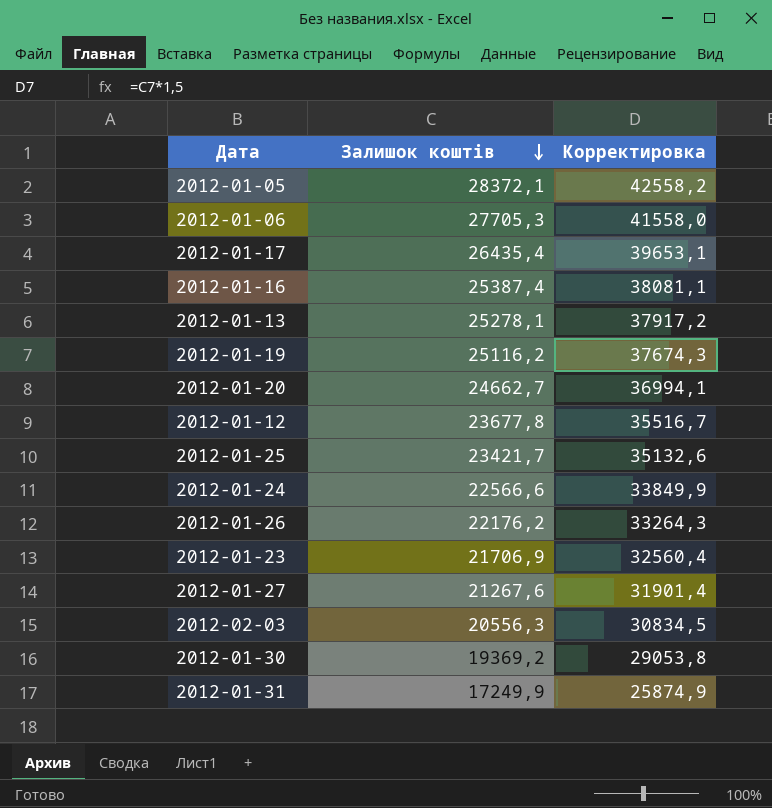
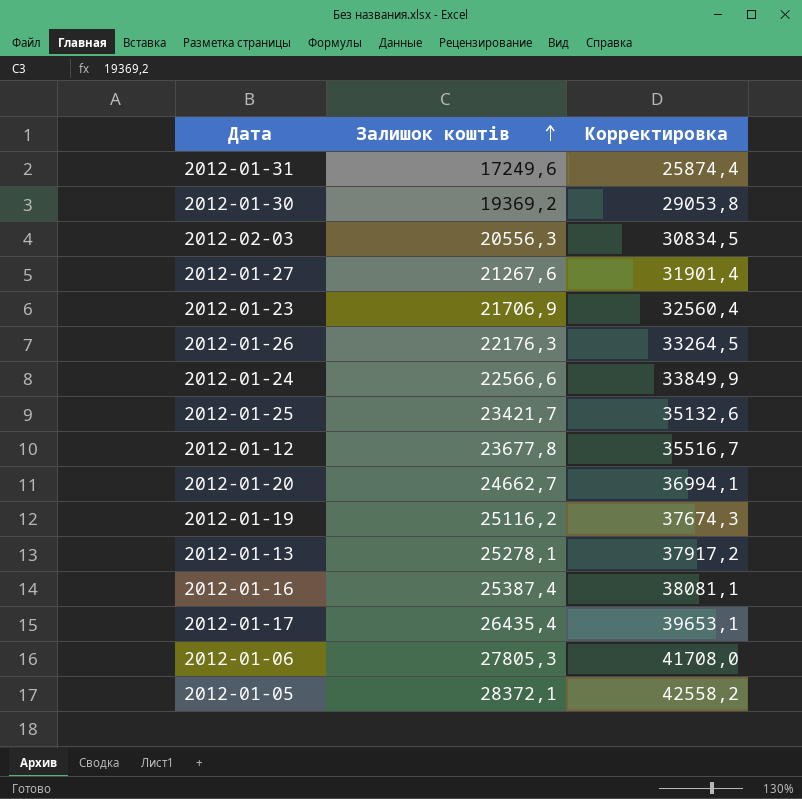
row order: Залишок коштів descending -> Залишок коштів ascending
2012-01-31 | Залишок коштів: 17249,9 -> 17249,6
2012-01-31 | Корректировка: 25874,9 -> 25874,4
2012-01-26 | Залишок коштів: 22176,2 -> 22176,3
2012-01-26 | Корректировка: 33264,3 -> 33264,5
2012-01-06 | Залишок коштів: 27705,3 -> 27805,3
2012-01-06 | Корректировка: 41558,0 -> 41708,0

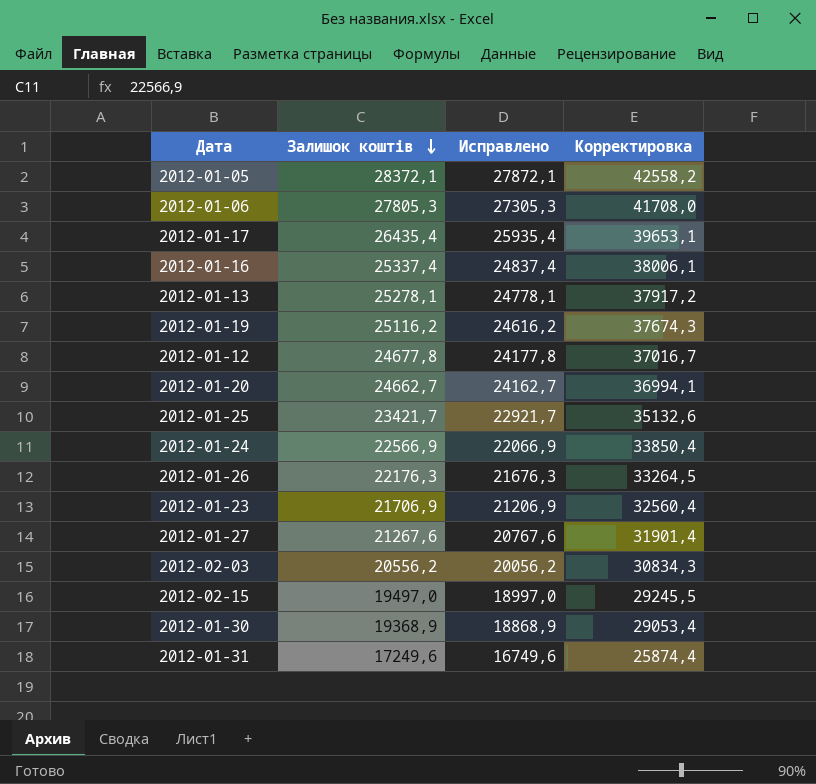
row order: Залишок коштів ascending -> Залишок коштів descending
column Исправлено | formula: none -> [Залишок коштів] - 500
2012-01-16 | Залишок коштів: 25387,4 -> 25337,4
2012-01-16 | Корректировка: 38081,1 -> 38006,1
2012-01-12 | Залишок коштів: 23677,8 -> 24677,8
2012-01-12 | Корректировка: 35516,7 -> 37016,7
2012-01-24 | Залишок коштів: 22566,6 -> 22566,9
2012-01-24 | Корректировка: 33849,9 -> 33850,4
2012-02-03 | Залишок коштів: 20556,3 -> 20556,2
2012-02-03 | Корректировка: 30834,5 -> 30834,3
row 2012-02-15: none -> 19497,0 | 18997,0 | 29245,5
2012-01-30 | Залишок коштів: 19369,2 -> 19368,9
2012-01-30 | Корректировка: 29053,8 -> 29053,4

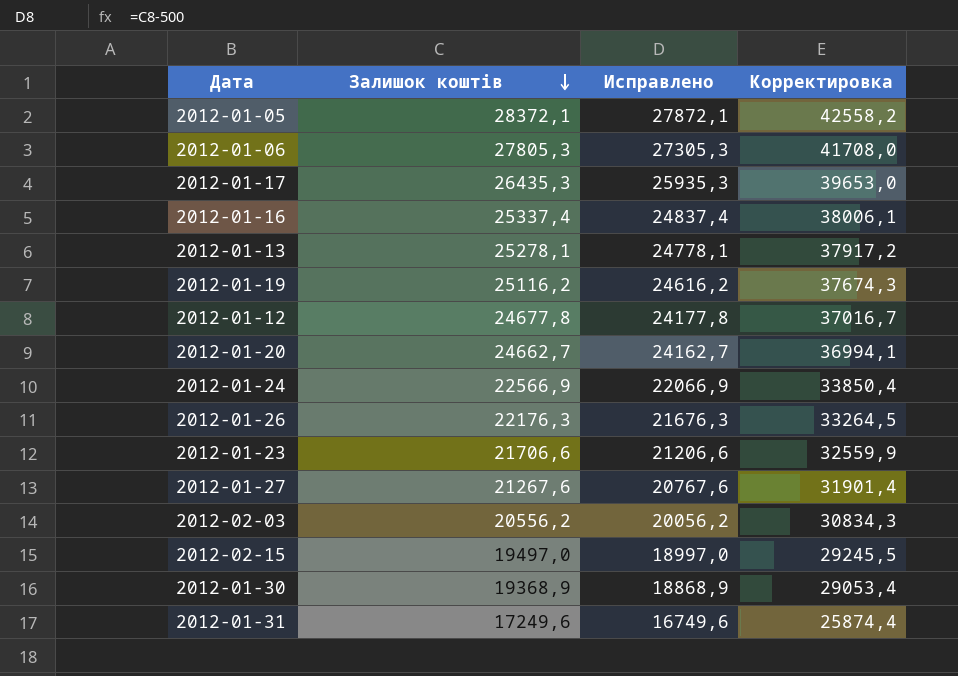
row 2012-01-25: 23421,7 | 22921,7 | 35132,6 -> none
2012-01-17 | Залишок коштів: 26435,4 -> 26435,3
2012-01-17 | Исправлено: 25935,4 -> 25935,3
2012-01-17 | Корректировка: 39653,1 -> 39653,0
2012-01-23 | Залишок коштів: 21706,9 -> 21706,6
2012-01-23 | Исправлено: 21206,9 -> 21206,6
2012-01-23 | Корректировка: 32560,4 -> 32559,9

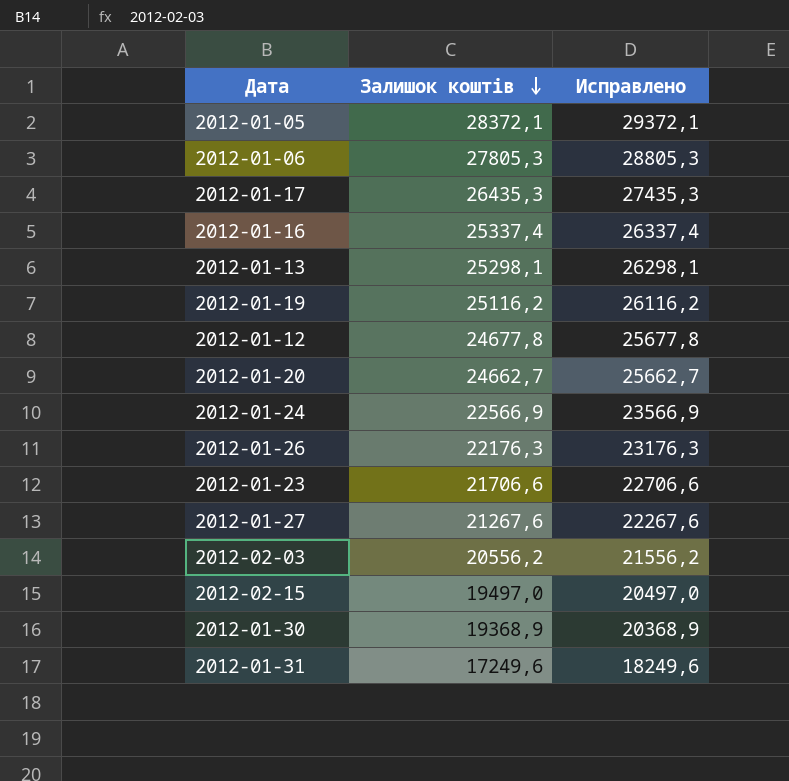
column Корректировка | formula: [Залишок коштів] * 1,5 -> none
column Исправлено | formula: [Залишок коштів] - 500 -> [Залишок коштів] + 1000
2012-01-13 | Залишок коштів: 25278,1 -> 25298,1

